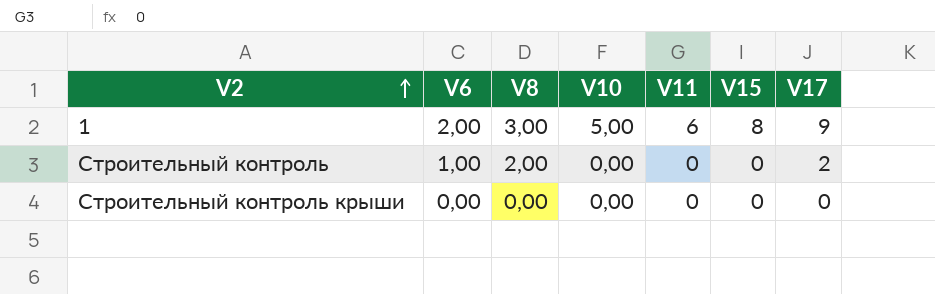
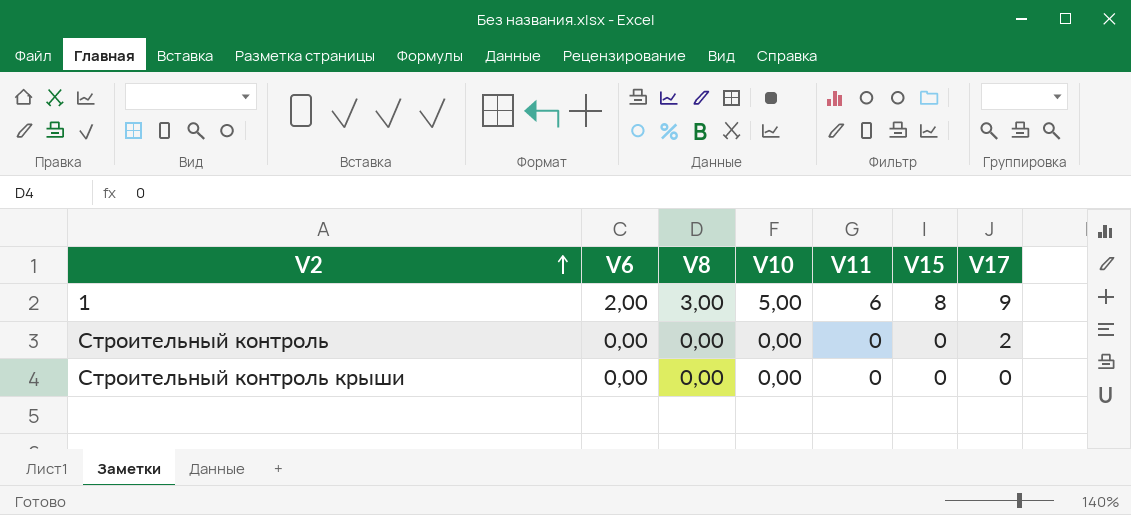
Строительный контроль | V6: 1,00 -> 0,00
Строительный контроль | V8: 2,00 -> 0,00

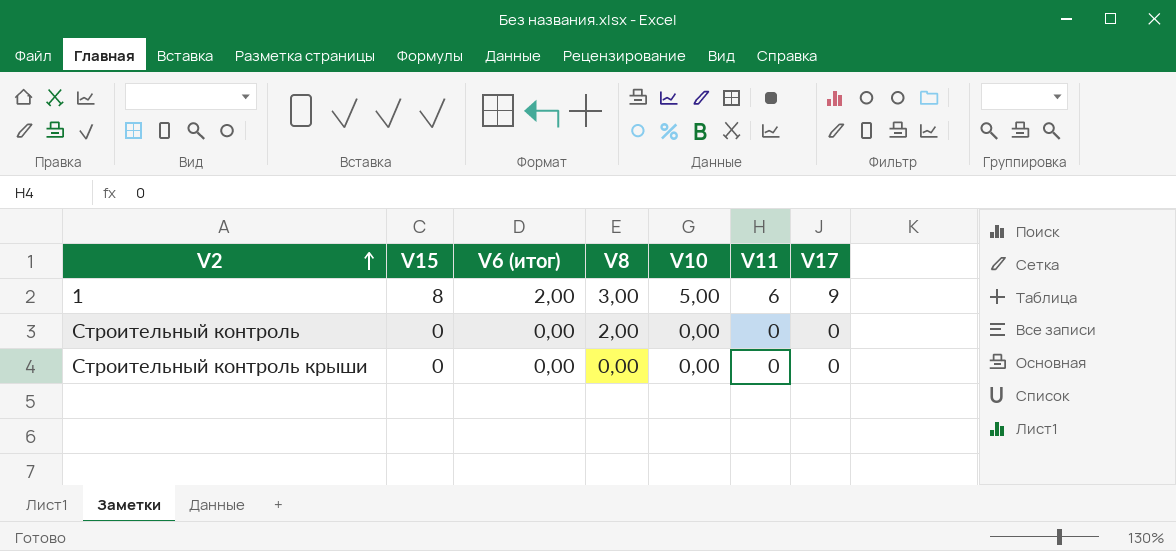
column V15 | position: 6 -> 2
column name: V6 -> V6 (итог)
Строительный контроль | V8: 0,00 -> 2,00
Строительный контроль | V17: 2 -> 0

